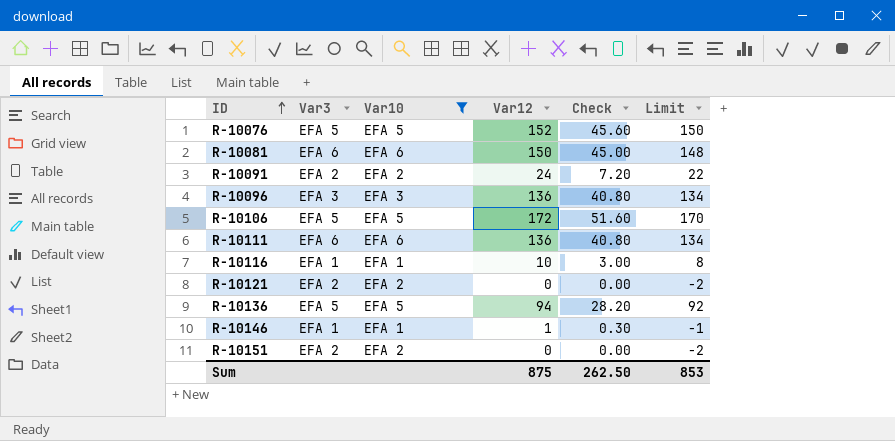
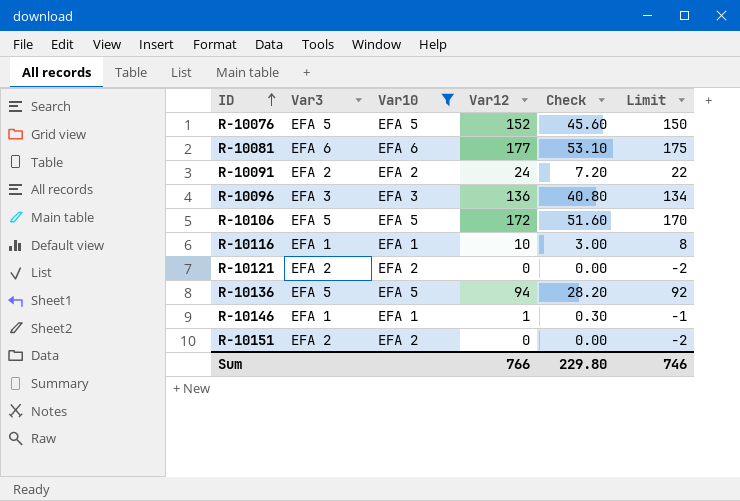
row R-10111: EFA 6 | EFA 6 | 136 | 40.80 | 134 -> none
R-10081 | Var12: 150 -> 177
R-10081 | Check: 45.00 -> 53.10
R-10081 | Limit: 148 -> 175
Sum | Var12: 875 -> 766
Sum | Check: 262.50 -> 229.80
Sum | Limit: 853 -> 746

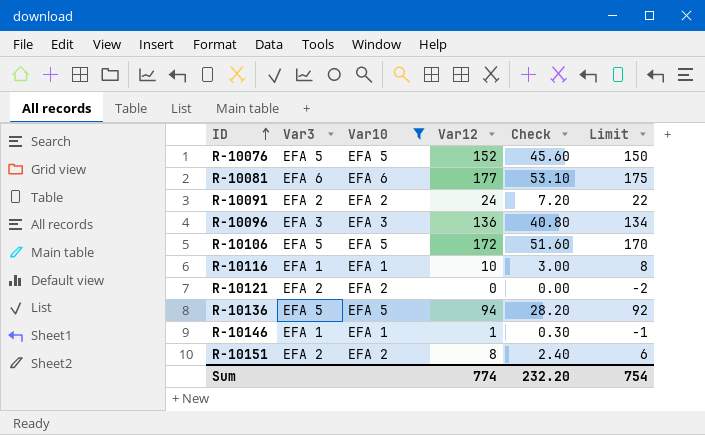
R-10151 | Var12: 0 -> 8
R-10151 | Check: 0.00 -> 2.40
R-10151 | Limit: -2 -> 6
Sum | Var12: 766 -> 774
Sum | Check: 229.80 -> 232.20
Sum | Limit: 746 -> 754

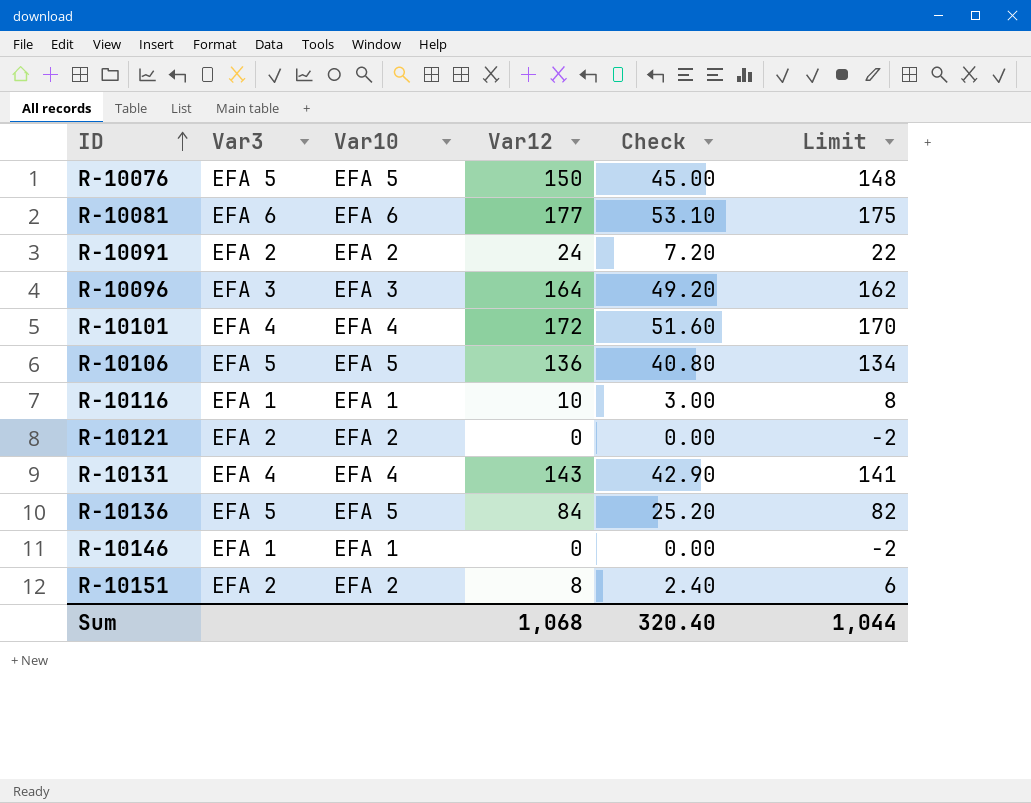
filter: Var10 != EFA 4 -> none
R-10076 | Var12: 152 -> 150
R-10076 | Check: 45.60 -> 45.00
R-10076 | Limit: 150 -> 148
R-10096 | Var12: 136 -> 164
R-10096 | Check: 40.80 -> 49.20
R-10096 | Limit: 134 -> 162
R-10106 | Var12: 172 -> 136
R-10106 | Check: 51.60 -> 40.80
R-10106 | Limit: 170 -> 134
R-10136 | Var12: 94 -> 84
R-10136 | Check: 28.20 -> 25.20
R-10136 | Limit: 92 -> 82
R-10146 | Var12: 1 -> 0
R-10146 | Check: 0.30 -> 0.00
R-10146 | Limit: -1 -> -2
Sum | Var12: 774 -> 1,068
Sum | Check: 232.20 -> 320.40
Sum | Limit: 754 -> 1,044

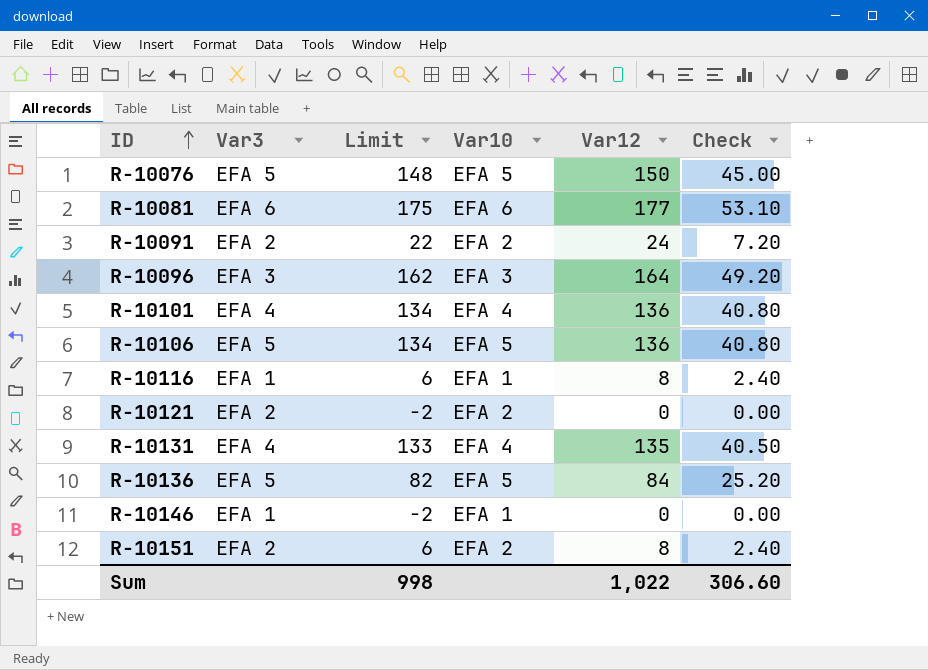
column Limit | position: 6 -> 3
R-10101 | Limit: 170 -> 134
R-10101 | Var12: 172 -> 136
R-10101 | Check: 51.60 -> 40.80
R-10116 | Limit: 8 -> 6
R-10116 | Var12: 10 -> 8
R-10116 | Check: 3.00 -> 2.40
R-10131 | Limit: 141 -> 133
R-10131 | Var12: 143 -> 135
R-10131 | Check: 42.90 -> 40.50
Sum | Limit: 1,044 -> 998
Sum | Var12: 1,068 -> 1,022
Sum | Check: 320.40 -> 306.60

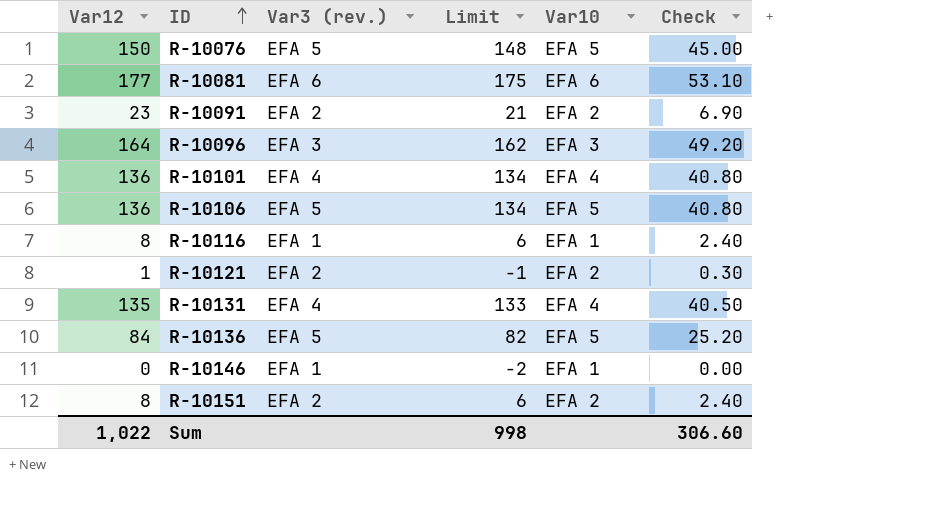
column Var12 | position: 5 -> 1
column name: Var3 -> Var3 (rev.)
R-10091 | Var12: 24 -> 23
R-10091 | Limit: 22 -> 21
R-10091 | Check: 7.20 -> 6.90
R-10121 | Var12: 0 -> 1
R-10121 | Limit: -2 -> -1
R-10121 | Check: 0.00 -> 0.30

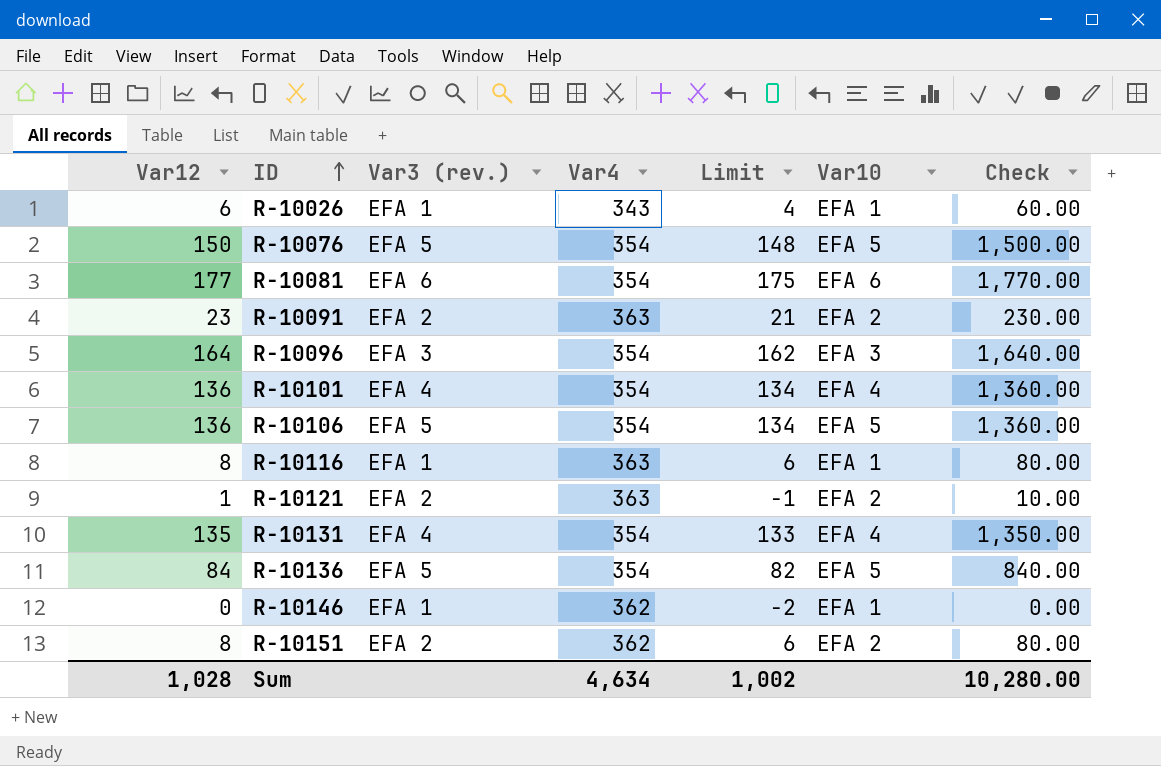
column Var4 | position: none -> 4
column Check | formula: [Var12] * 0.3 -> [Var12] * 10
row R-10026: none -> 6 | EFA 1 | 343 | 4 | EFA 1 | 60.00
Sum | Var12: 1,022 -> 1,028
Sum | Limit: 998 -> 1,002
Sum | Check: 306.60 -> 10,280.00

